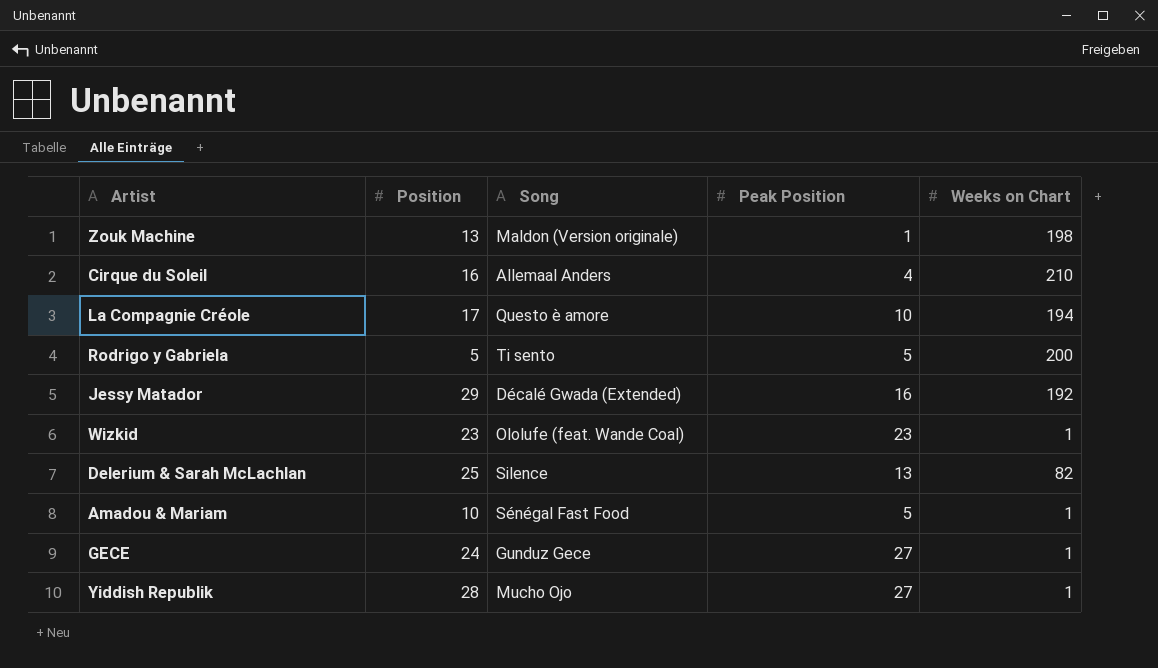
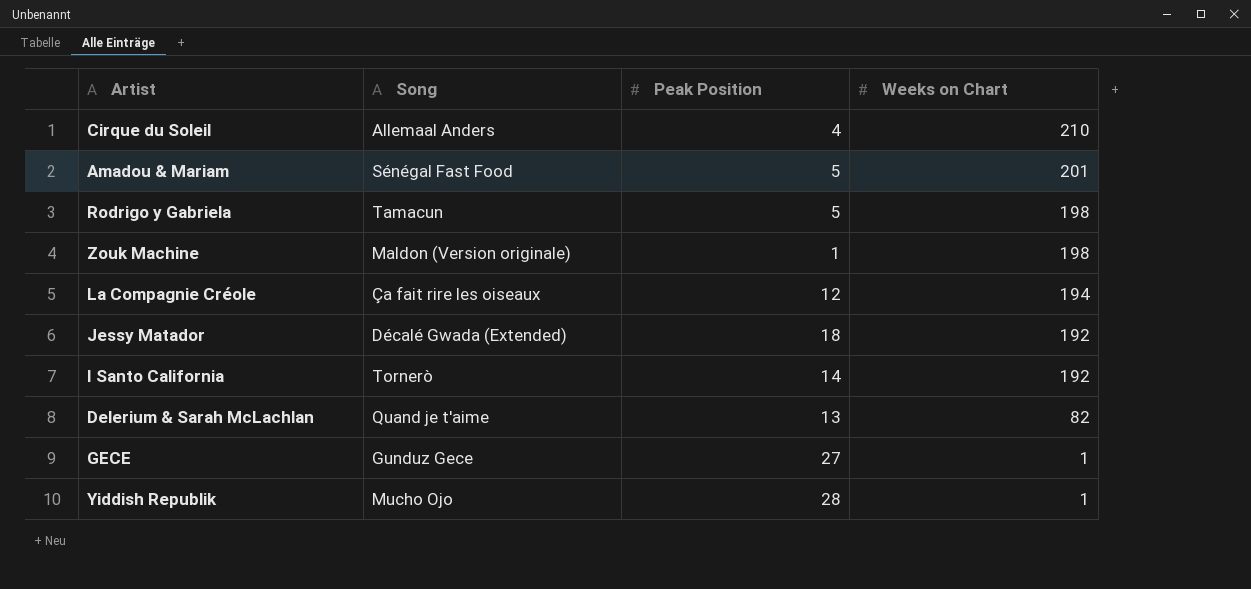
row order: none -> Weeks on Chart descending
column Position | position: 2 -> none
row Wizkid: 23 | Ololufe (feat. Wande Coal) | 23 | 1 -> none
Amadou & Mariam | Weeks on Chart: 1 -> 201
Rodrigo y Gabriela | Song: Ti sento -> Tamacun
Rodrigo y Gabriela | Weeks on Chart: 200 -> 198
La Compagnie Créole | Song: Questo è amore -> Ça fait rire les oiseaux
La Compagnie Créole | Peak Position: 10 -> 12
Jessy Matador | Peak Position: 16 -> 18
row I Santo California: none -> Tornerò | 14 | 192
Delerium & Sarah McLachlan | Song: Silence -> Quand je t'aime
Yiddish Republik | Peak Position: 27 -> 28

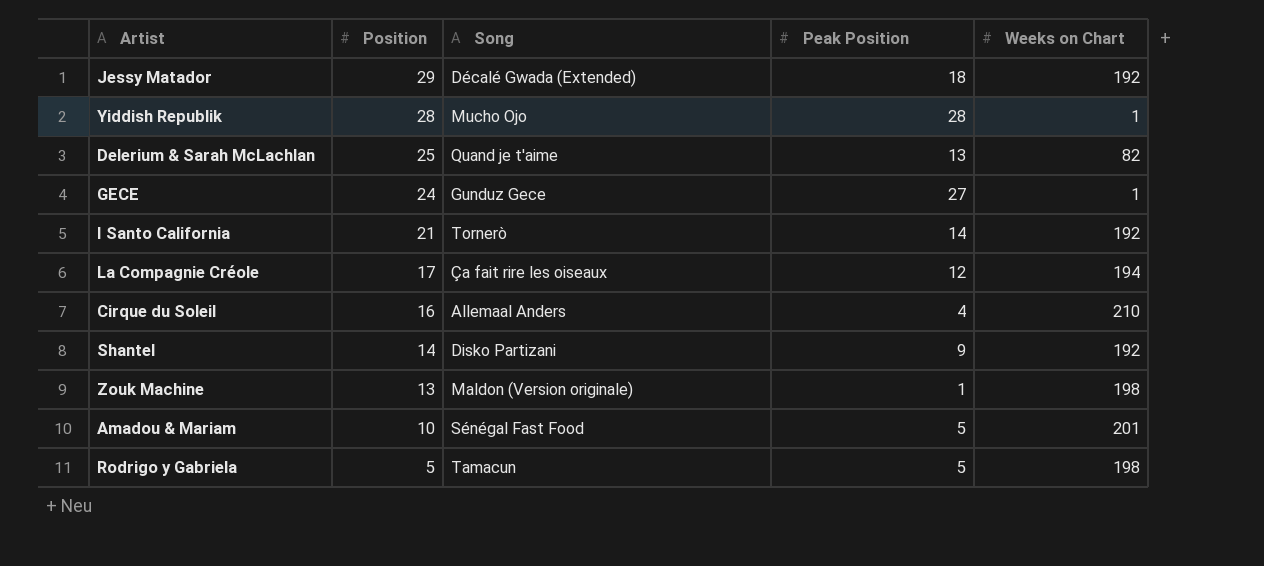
row order: Weeks on Chart descending -> Position descending
column Position | position: none -> 2
row Shantel: none -> 14 | Disko Partizani | 9 | 192

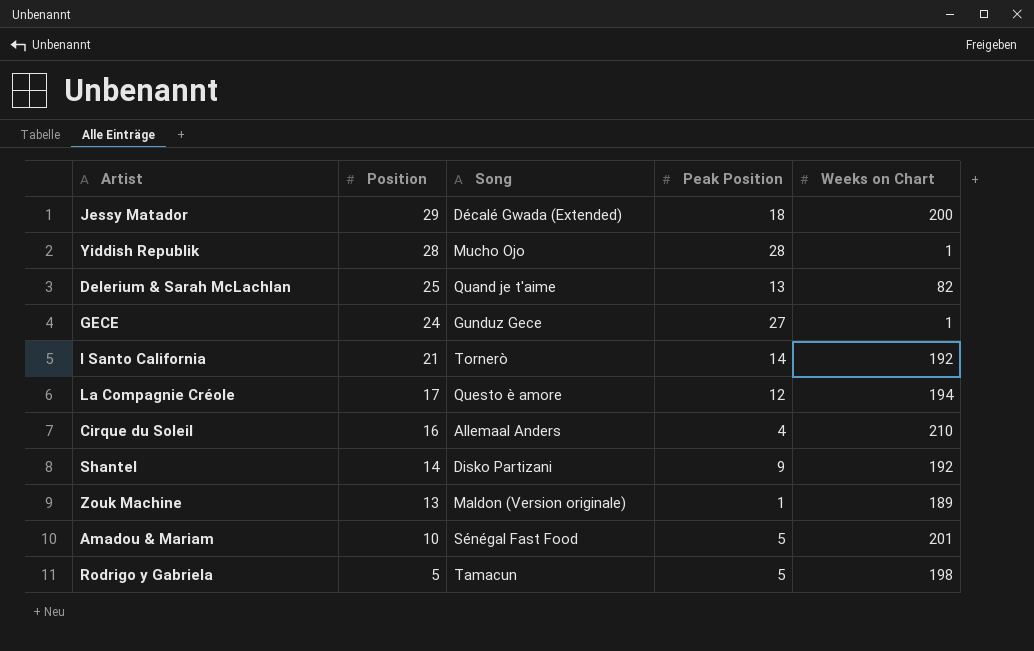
Jessy Matador | Weeks on Chart: 192 -> 200
La Compagnie Créole | Song: Ça fait rire les oiseaux -> Questo è amore
Zouk Machine | Weeks on Chart: 198 -> 189

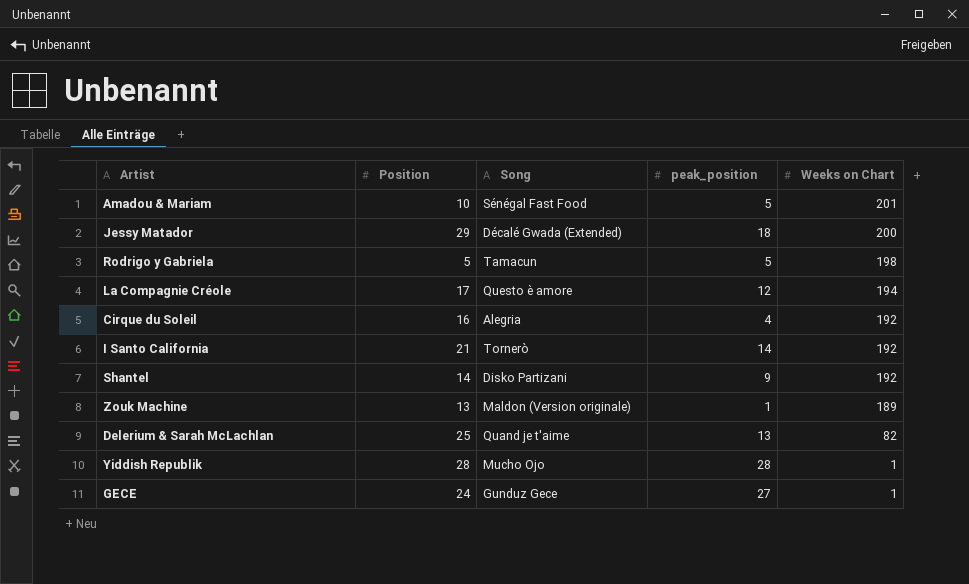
row order: Position descending -> Weeks on Chart descending
column name: Peak Position -> peak_position
Cirque du Soleil | Song: Allemaal Anders -> Alegria
Cirque du Soleil | Weeks on Chart: 210 -> 192

